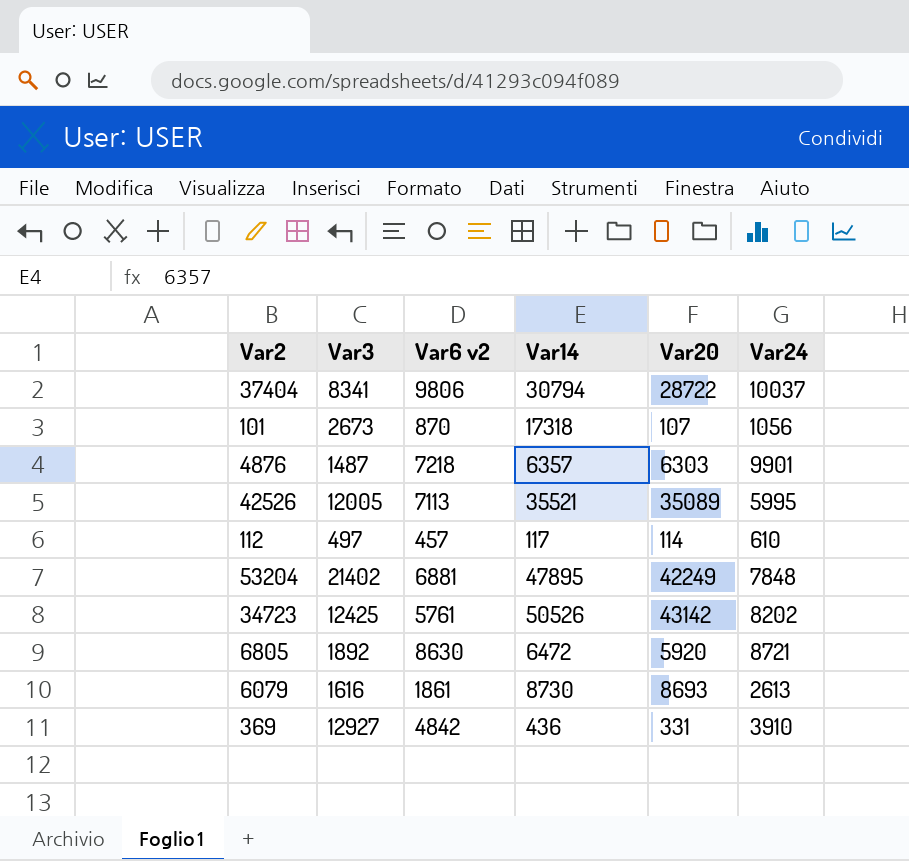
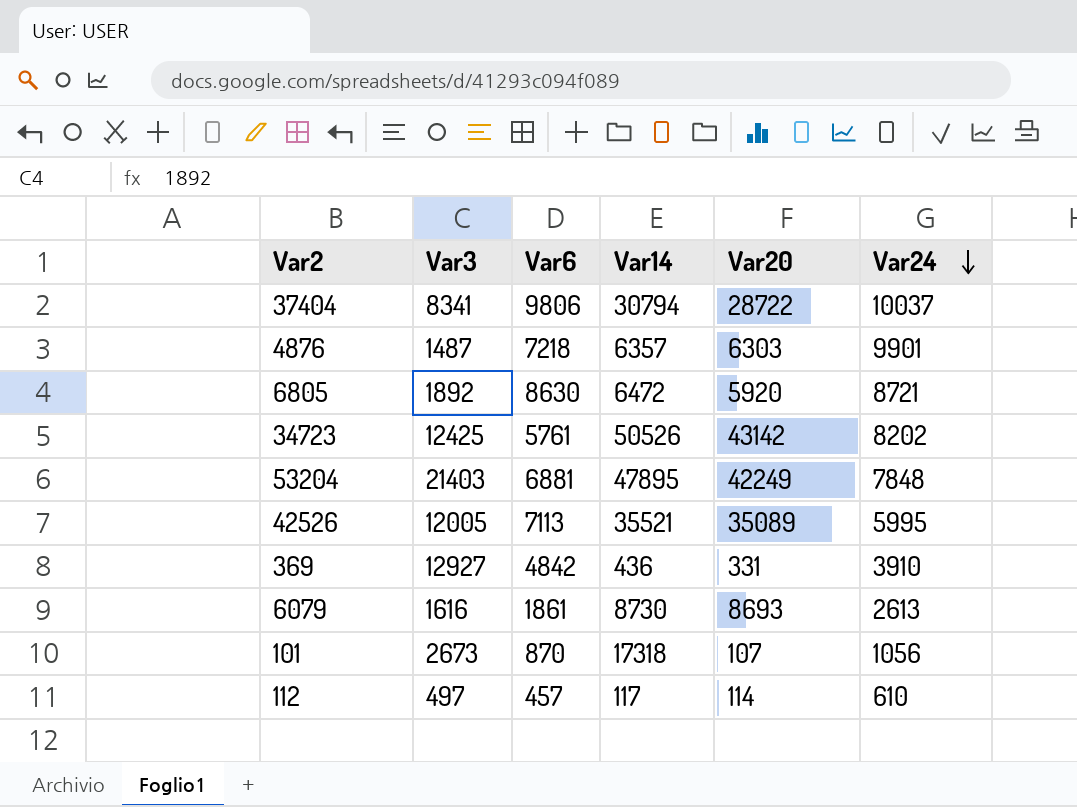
row order: none -> Var24 descending
column name: Var6 v2 -> Var6
53204 | Var3: 21402 -> 21403

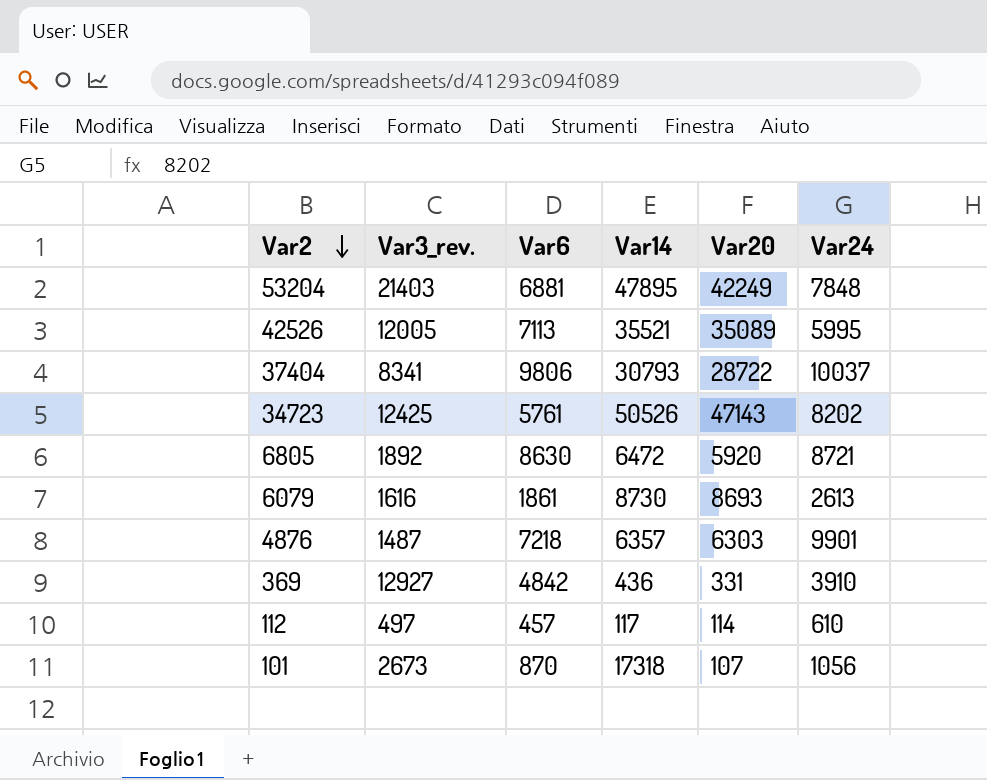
row order: Var24 descending -> Var2 descending
column name: Var3 -> Var3_rev.
37404 | Var14: 30794 -> 30793
34723 | Var20: 43142 -> 47143

